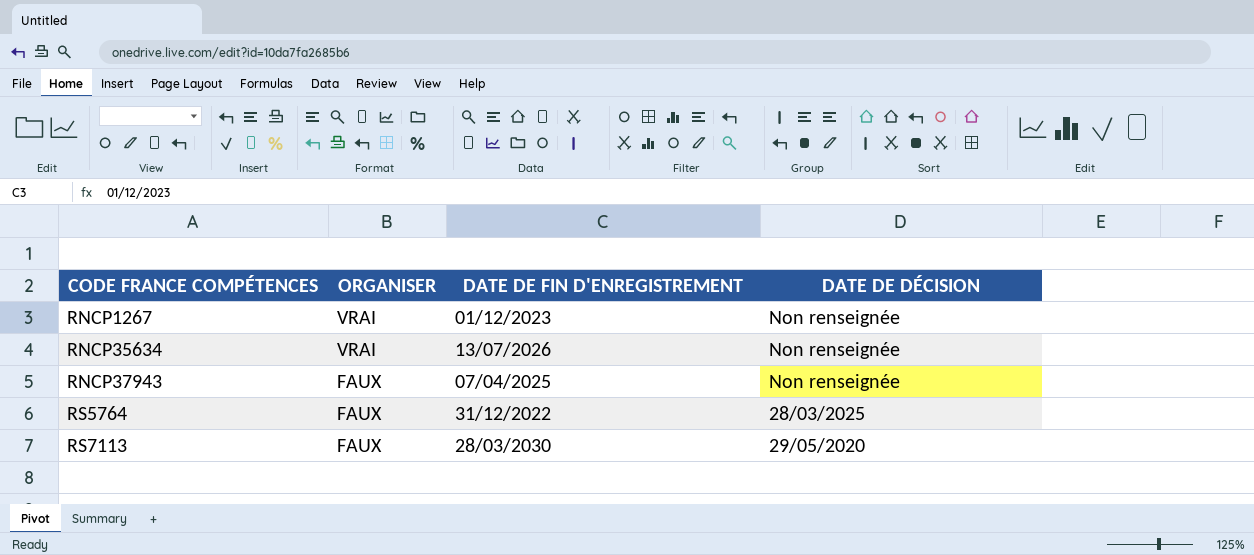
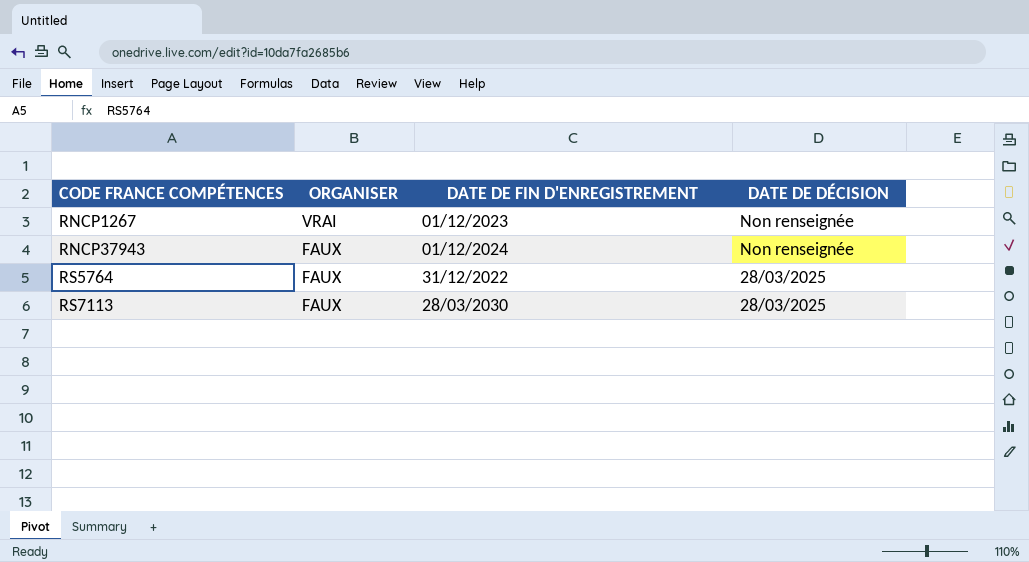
row RNCP35634: VRAI | 13/07/2026 | Non renseignée -> none
RNCP37943 | DATE DE FIN D'ENREGISTREMENT: 07/04/2025 -> 01/12/2024
RS7113 | DATE DE DÉCISION: 29/05/2020 -> 28/03/2025

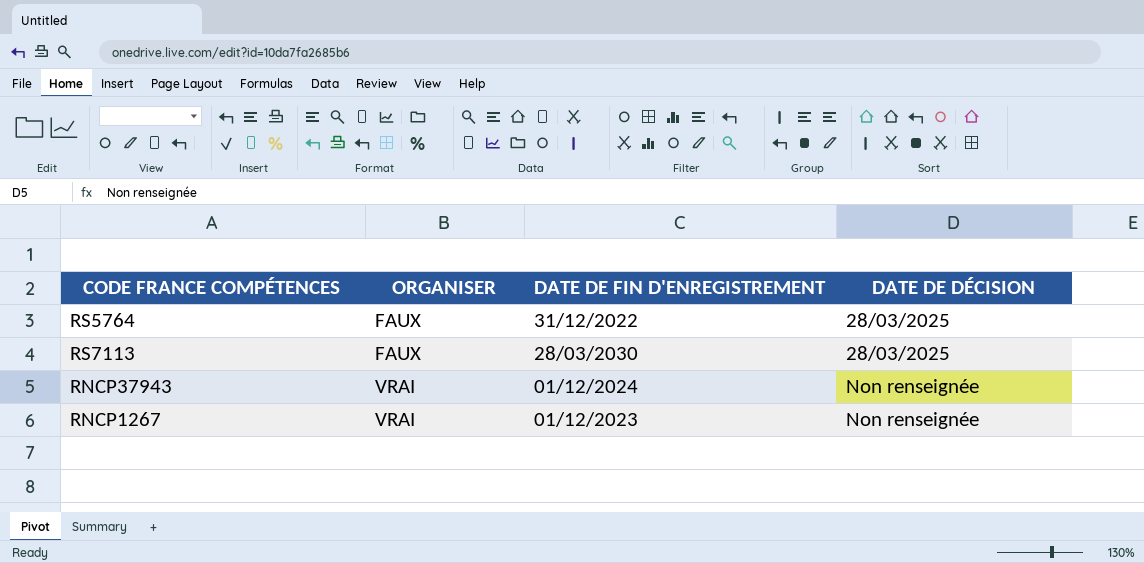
row order: CODE FRANCE COMPÉTENCES ascending -> ORGANISER ascending
RNCP37943 | ORGANISER: FAUX -> VRAI

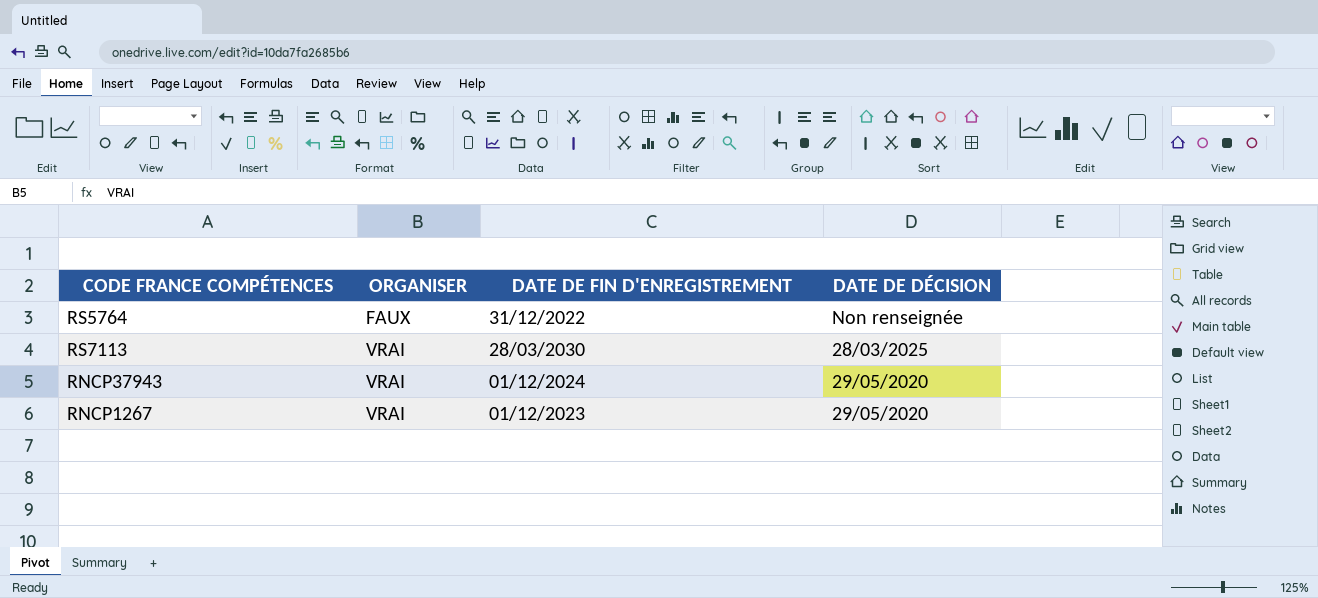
RS5764 | DATE DE DÉCISION: 28/03/2025 -> Non renseignée
RS7113 | ORGANISER: FAUX -> VRAI
RNCP37943 | DATE DE DÉCISION: Non renseignée -> 29/05/2020
RNCP1267 | DATE DE DÉCISION: Non renseignée -> 29/05/2020

